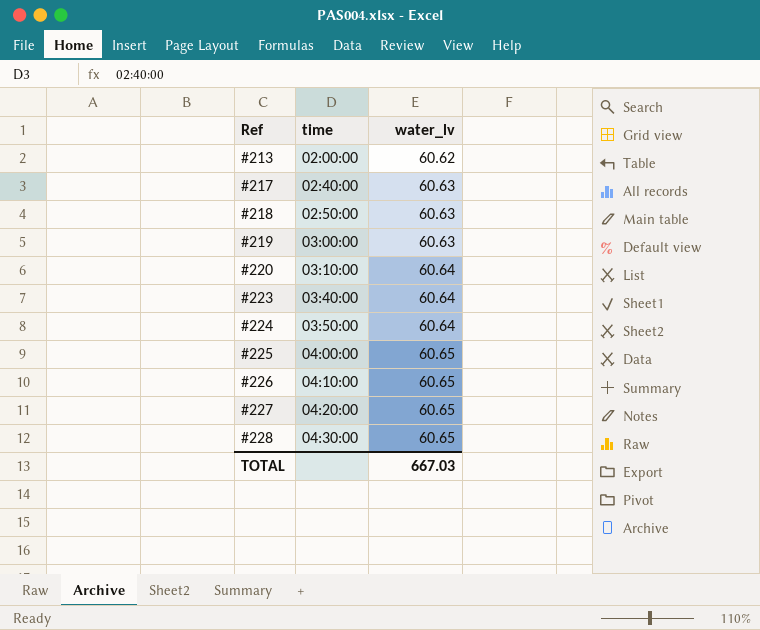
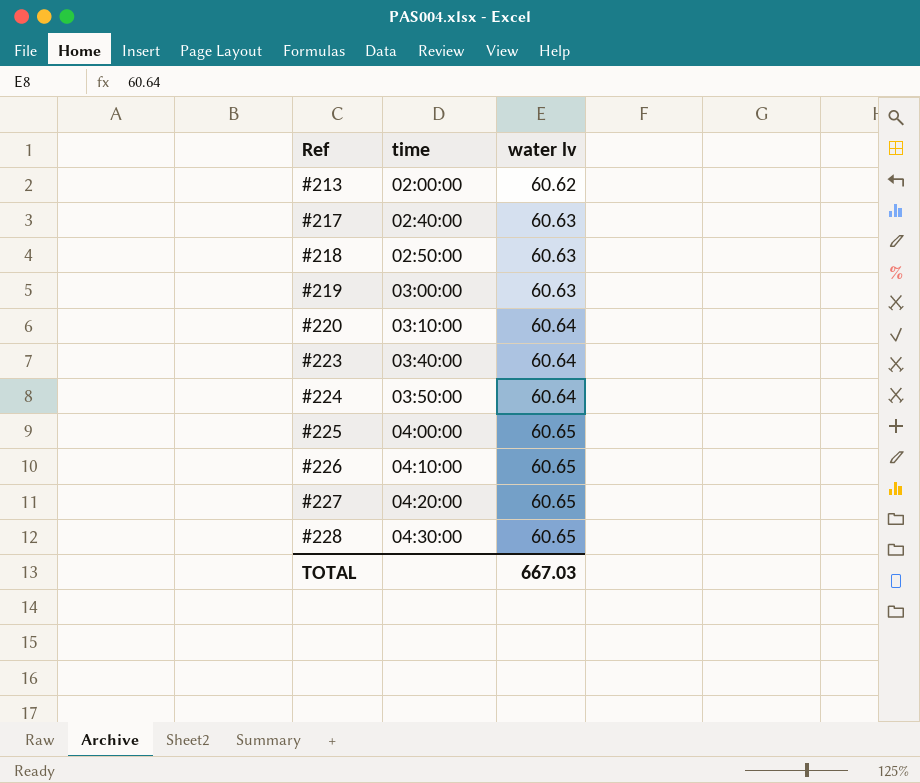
column name: water_lv -> water lv

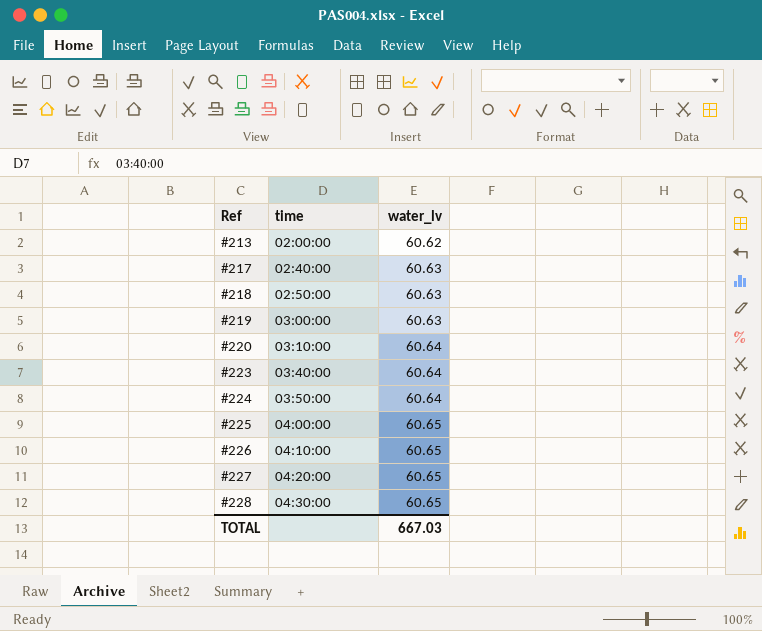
column name: water lv -> water_lv

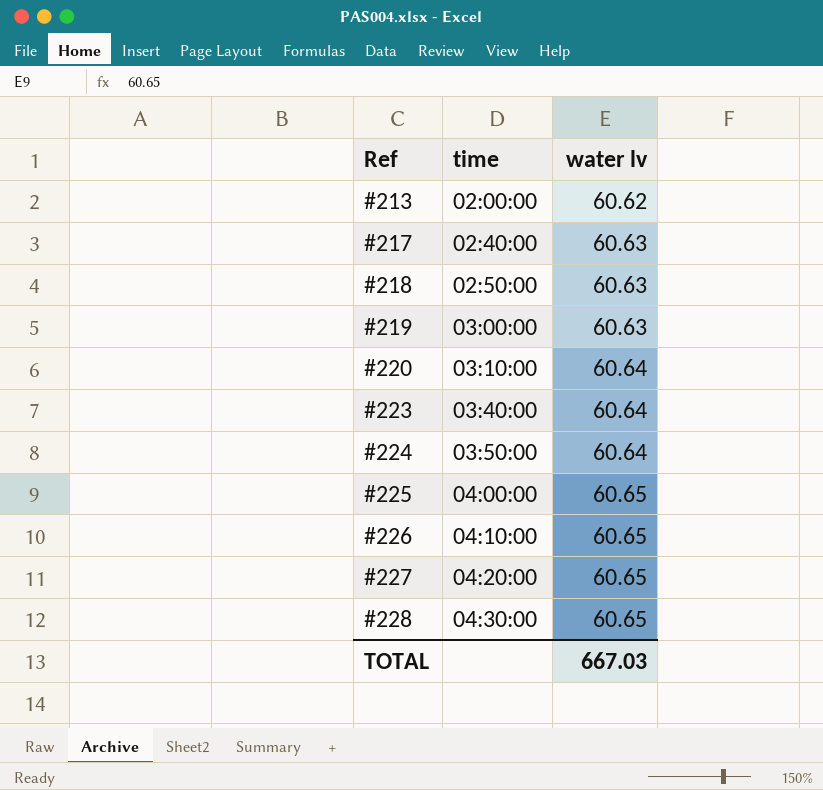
column name: water_lv -> water lv

